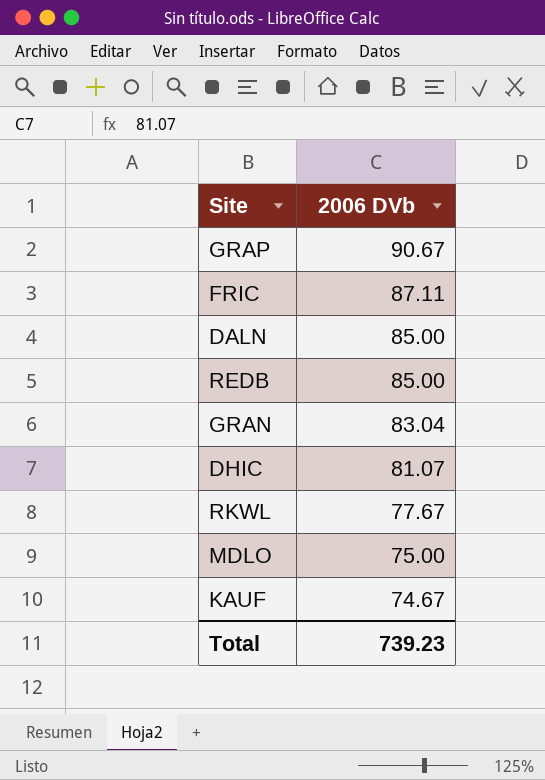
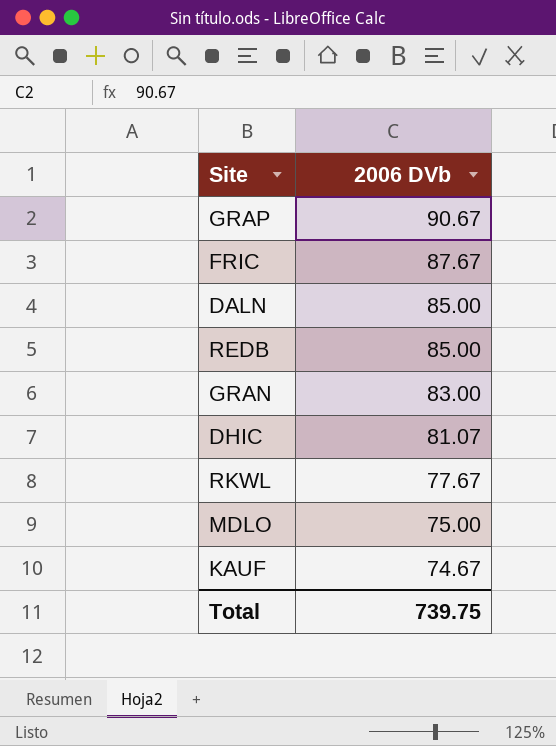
FRIC | 2006 DVb: 87.11 -> 87.67
GRAN | 2006 DVb: 83.04 -> 83.00
Total | 2006 DVb: 739.23 -> 739.75

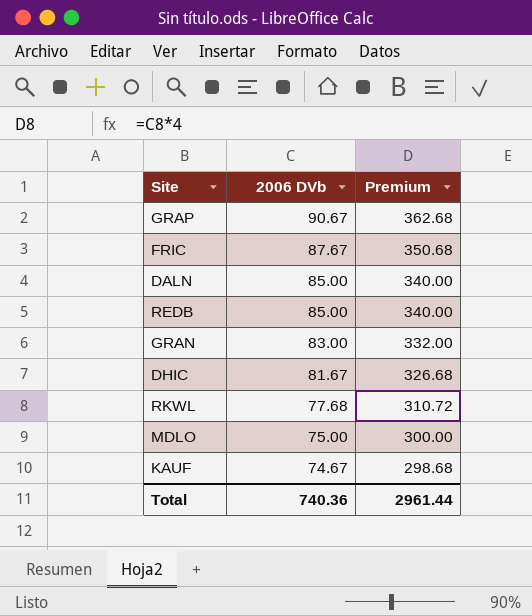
column Premium | formula: none -> [2006 DVb] * 4
DHIC | 2006 DVb: 81.07 -> 81.67
RKWL | 2006 DVb: 77.67 -> 77.68
Total | 2006 DVb: 739.75 -> 740.36

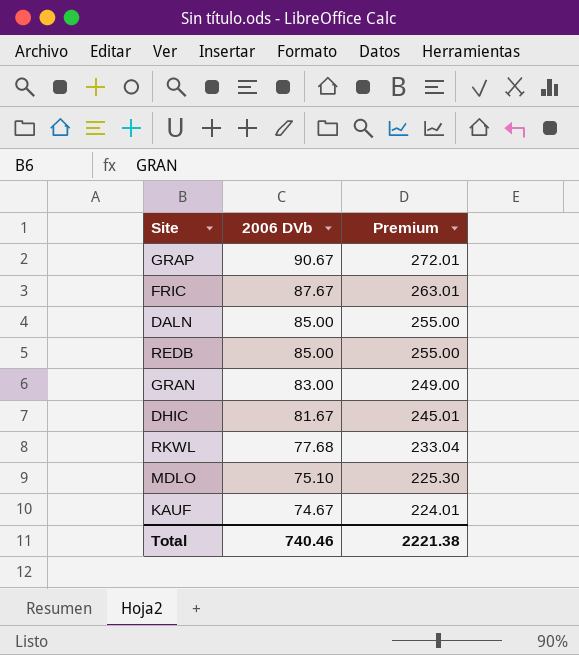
column Premium | formula: [2006 DVb] * 4 -> [2006 DVb] * 3
MDLO | 2006 DVb: 75.00 -> 75.10
Total | 2006 DVb: 740.36 -> 740.46
Total | Premium: 2961.44 -> 2221.38

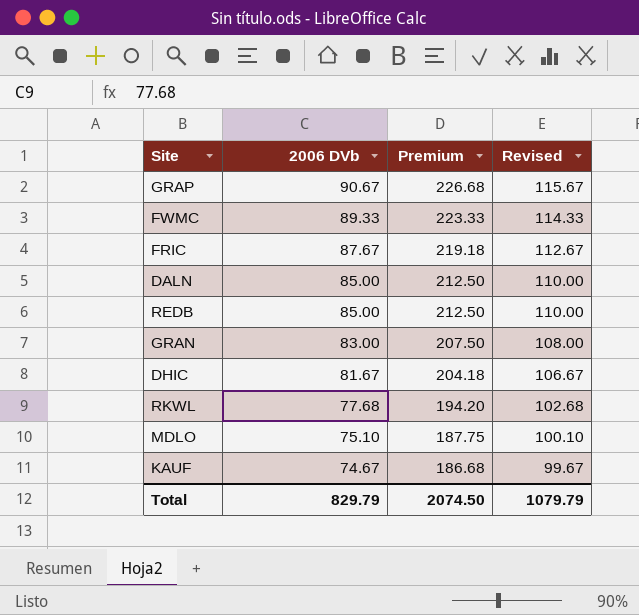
column Premium | formula: [2006 DVb] * 3 -> [2006 DVb] * 2.5
column Revised | formula: none -> [2006 DVb] + 25
row FWMC: none -> 89.33 | 223.33 | 114.33
Total | 2006 DVb: 740.46 -> 829.79
Total | Premium: 2221.38 -> 2074.50

